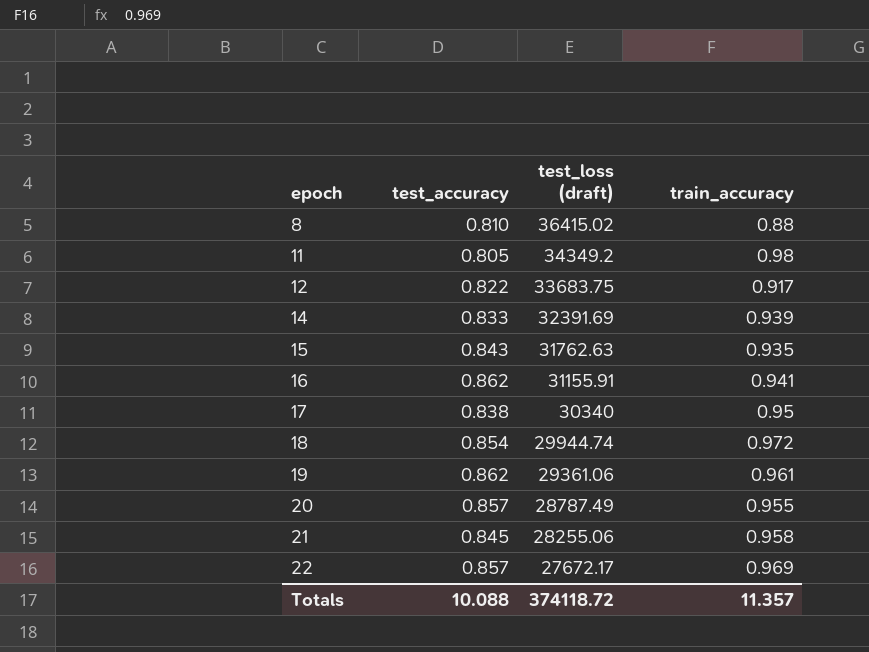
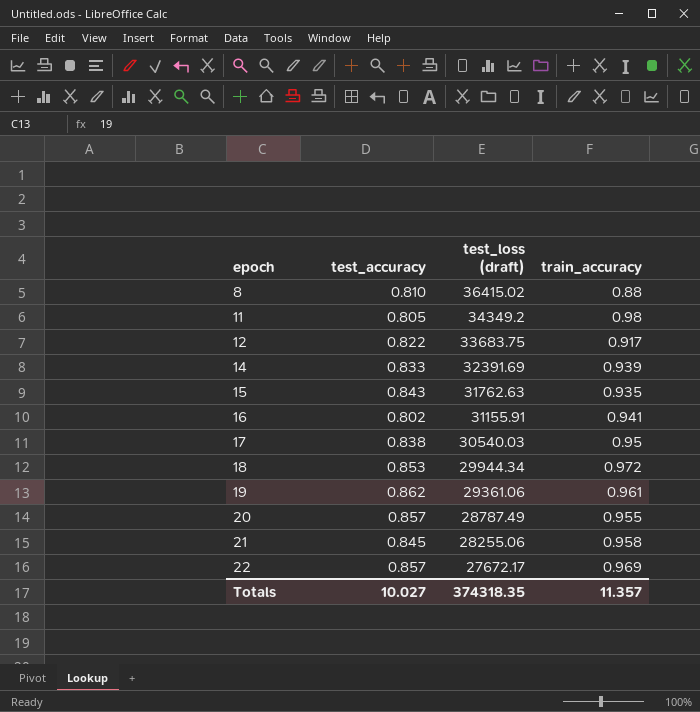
16 | test_accuracy: 0.862 -> 0.802
17 | test_loss (draft): 30340 -> 30540.03
18 | test_accuracy: 0.854 -> 0.853
18 | test_loss (draft): 29944.74 -> 29944.34
Totals | test_accuracy: 10.088 -> 10.027
Totals | test_loss (draft): 374118.72 -> 374318.35

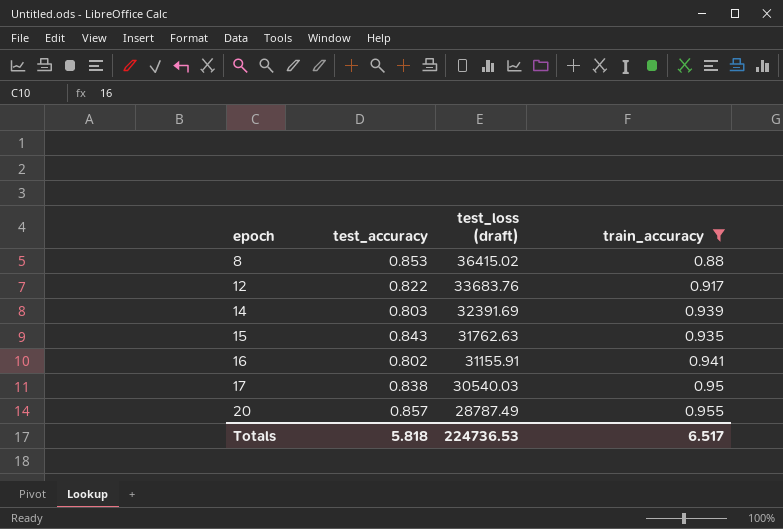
filter: none -> train_accuracy <= 0.955
8 | test_accuracy: 0.810 -> 0.853
12 | test_loss (draft): 33683.75 -> 33683.76
14 | test_accuracy: 0.833 -> 0.803
Totals | test_accuracy: 10.027 -> 5.818
Totals | test_loss (draft): 374318.35 -> 224736.53
Totals | train_accuracy: 11.357 -> 6.517

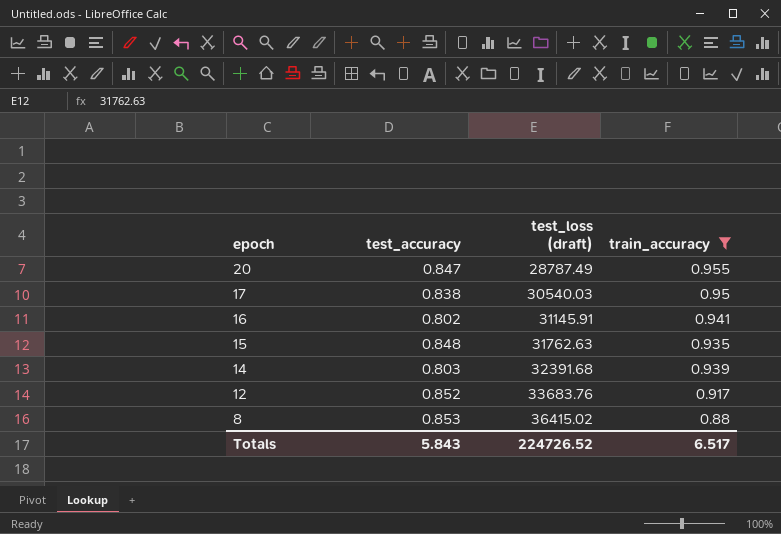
row order: epoch ascending -> epoch descending
20 | test_accuracy: 0.857 -> 0.847
16 | test_loss (draft): 31155.91 -> 31145.91
15 | test_accuracy: 0.843 -> 0.848
14 | test_loss (draft): 32391.69 -> 32391.68
12 | test_accuracy: 0.822 -> 0.852
Totals | test_accuracy: 5.818 -> 5.843
Totals | test_loss (draft): 224736.53 -> 224726.52

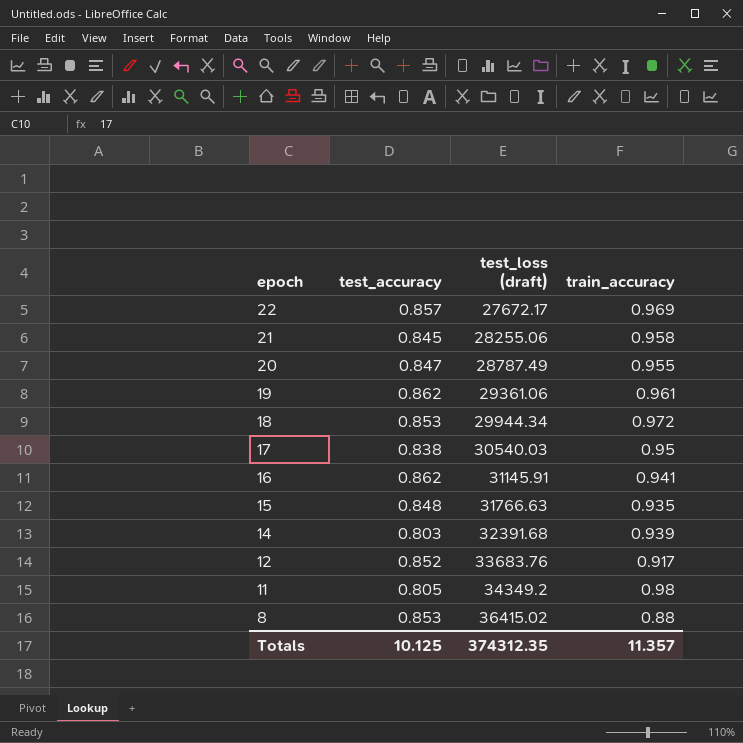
filter: train_accuracy <= 0.955 -> none
16 | test_accuracy: 0.802 -> 0.862
15 | test_loss (draft): 31762.63 -> 31766.63
Totals | test_accuracy: 5.843 -> 10.125
Totals | test_loss (draft): 224726.52 -> 374312.35
Totals | train_accuracy: 6.517 -> 11.357

